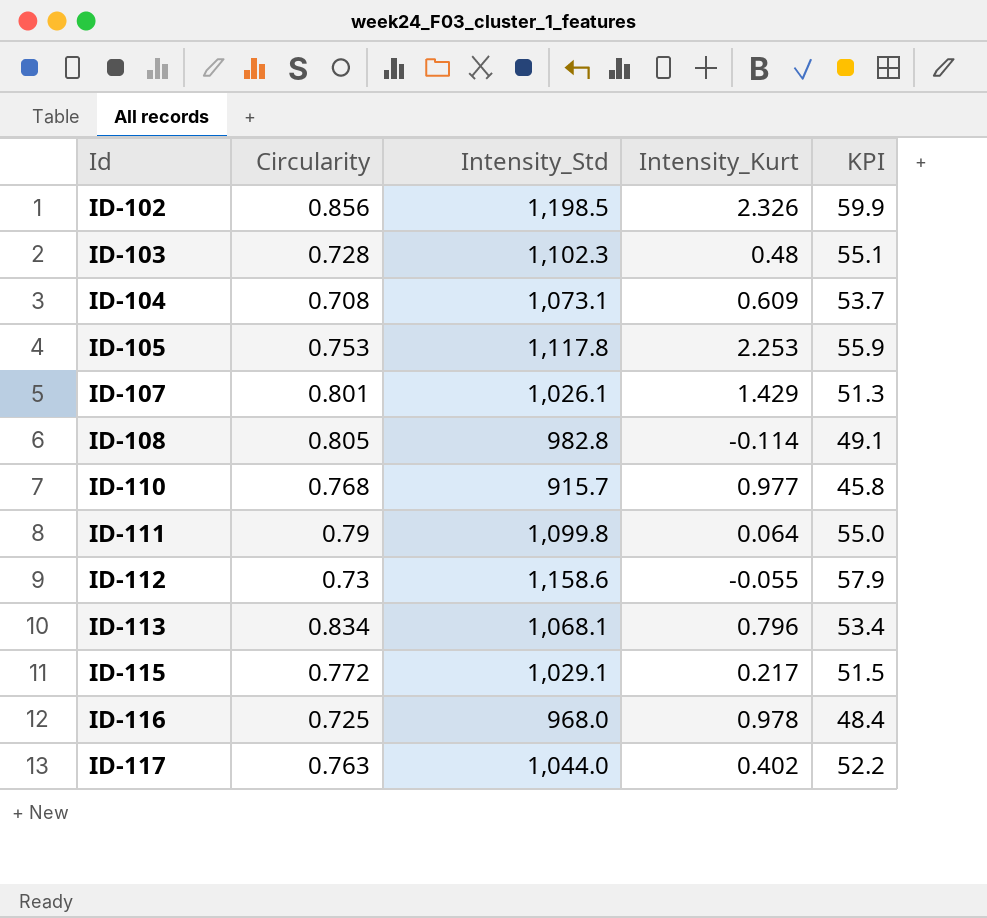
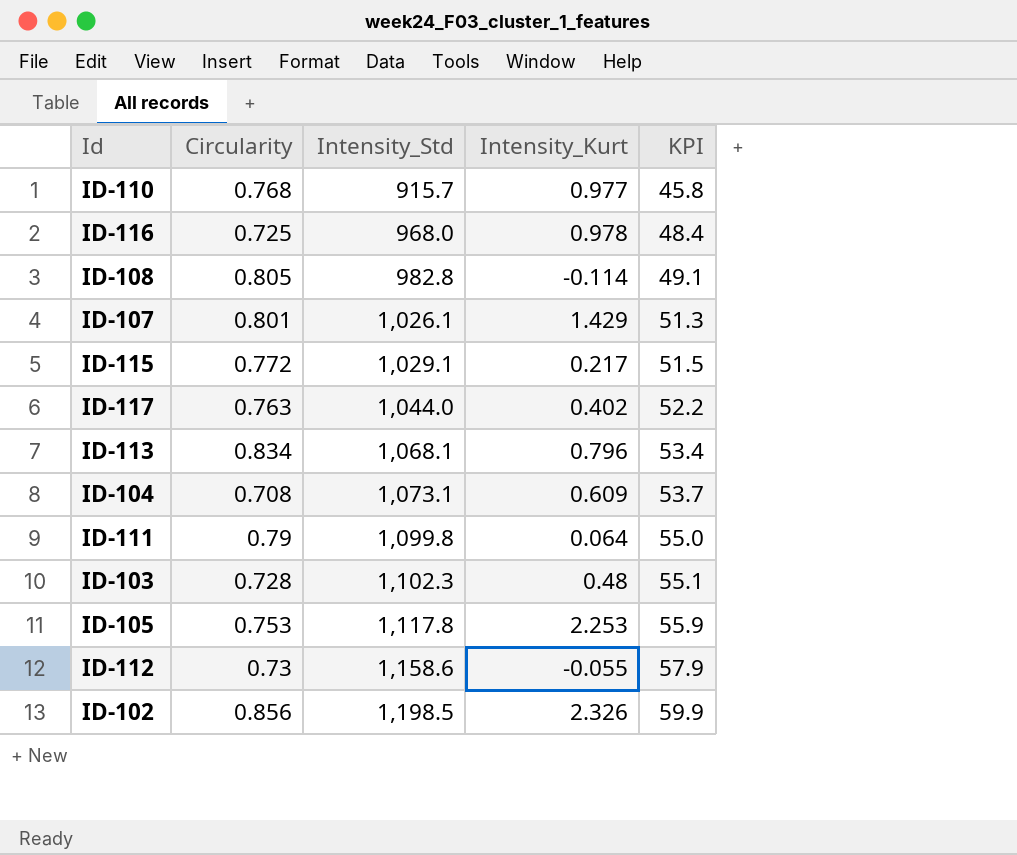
row order: Id ascending -> Intensity_Std ascending

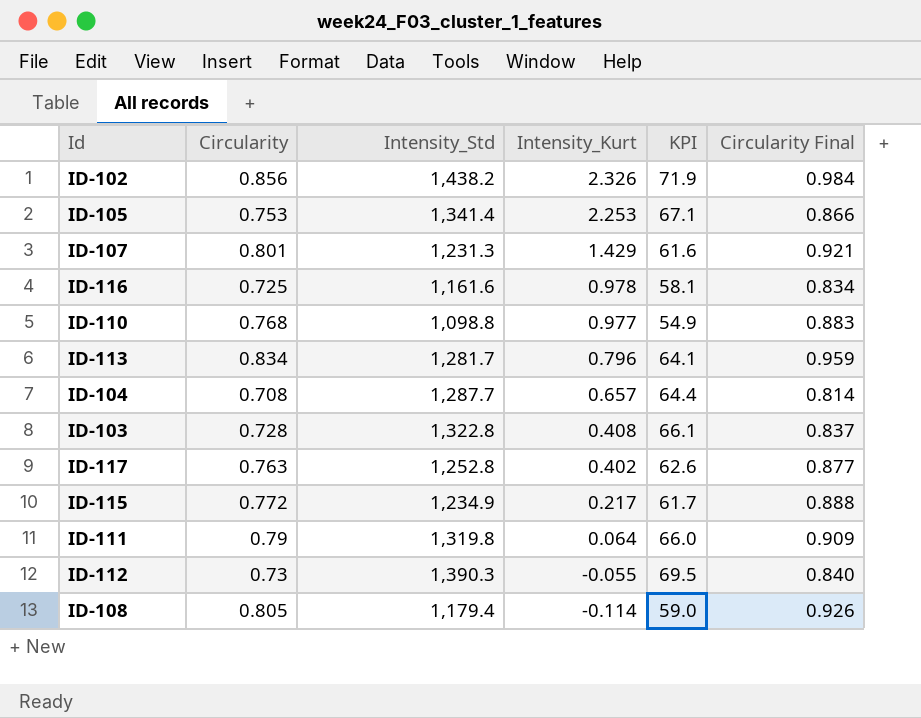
row order: Intensity_Std ascending -> Intensity_Kurt descending
column Circularity Final | formula: none -> [Circularity] * 1.15
ID-102 | Intensity_Std: 1,198.5 -> 1,438.2
ID-102 | KPI: 59.9 -> 71.9
ID-105 | Intensity_Std: 1,117.8 -> 1,341.4
ID-105 | KPI: 55.9 -> 67.1
ID-107 | Intensity_Std: 1,026.1 -> 1,231.3
ID-107 | KPI: 51.3 -> 61.6
ID-116 | Intensity_Std: 968.0 -> 1,161.6
ID-116 | KPI: 48.4 -> 58.1
ID-110 | Intensity_Std: 915.7 -> 1,098.8
ID-110 | KPI: 45.8 -> 54.9
ID-113 | Intensity_Std: 1,068.1 -> 1,281.7
ID-113 | KPI: 53.4 -> 64.1
ID-104 | Intensity_Std: 1,073.1 -> 1,287.7
ID-104 | Intensity_Kurt: 0.609 -> 0.657
ID-104 | KPI: 53.7 -> 64.4
ID-103 | Intensity_Std: 1,102.3 -> 1,322.8
ID-103 | Intensity_Kurt: 0.48 -> 0.408
ID-103 | KPI: 55.1 -> 66.1
ID-117 | Intensity_Std: 1,044.0 -> 1,252.8
ID-117 | KPI: 52.2 -> 62.6
ID-115 | Intensity_Std: 1,029.1 -> 1,234.9
ID-115 | KPI: 51.5 -> 61.7
ID-111 | Intensity_Std: 1,099.8 -> 1,319.8
ID-111 | KPI: 55.0 -> 66.0
ID-112 | Intensity_Std: 1,158.6 -> 1,390.3
ID-112 | KPI: 57.9 -> 69.5
ID-108 | Intensity_Std: 982.8 -> 1,179.4
ID-108 | KPI: 49.1 -> 59.0

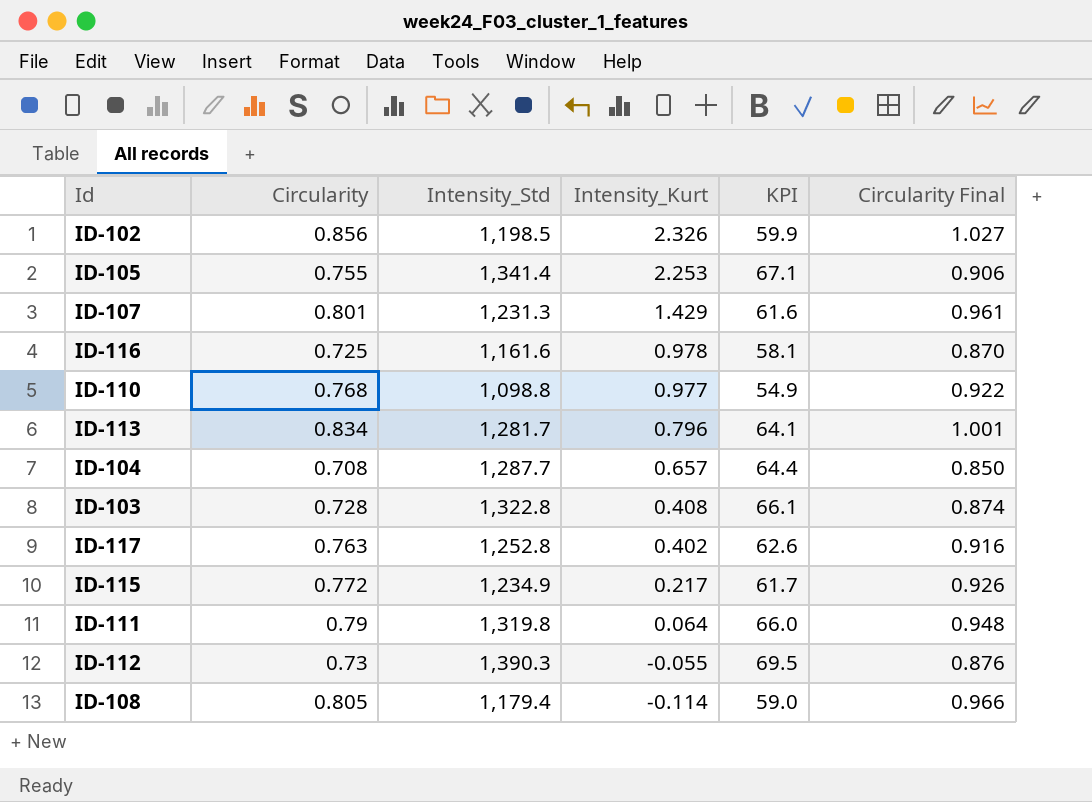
column Circularity Final | formula: [Circularity] * 1.15 -> [Circularity] * 1.2
ID-102 | Intensity_Std: 1,438.2 -> 1,198.5
ID-102 | KPI: 71.9 -> 59.9
ID-105 | Circularity: 0.753 -> 0.755

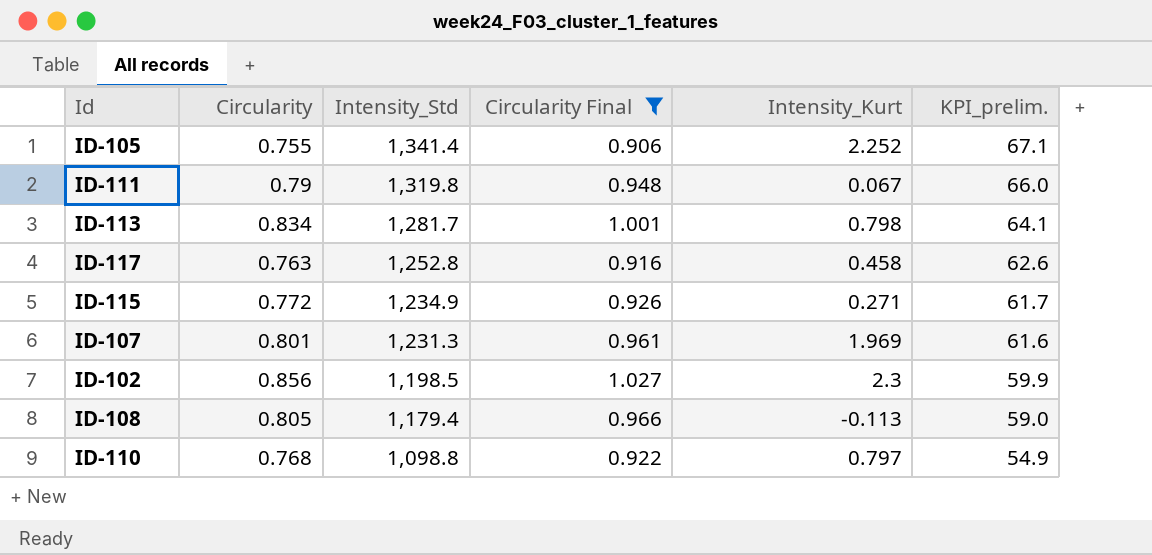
filter: none -> Circularity Final >= 0.906
row order: Intensity_Kurt descending -> Intensity_Std descending
column Circularity Final | position: 6 -> 4
column name: KPI -> KPI_prelim.
ID-105 | Intensity_Kurt: 2.253 -> 2.252
ID-111 | Intensity_Kurt: 0.064 -> 0.067
ID-113 | Intensity_Kurt: 0.796 -> 0.798
ID-117 | Intensity_Kurt: 0.402 -> 0.458
ID-115 | Intensity_Kurt: 0.217 -> 0.271
ID-107 | Intensity_Kurt: 1.429 -> 1.969
ID-102 | Intensity_Kurt: 2.326 -> 2.3
ID-108 | Intensity_Kurt: -0.114 -> -0.113
ID-110 | Intensity_Kurt: 0.977 -> 0.797

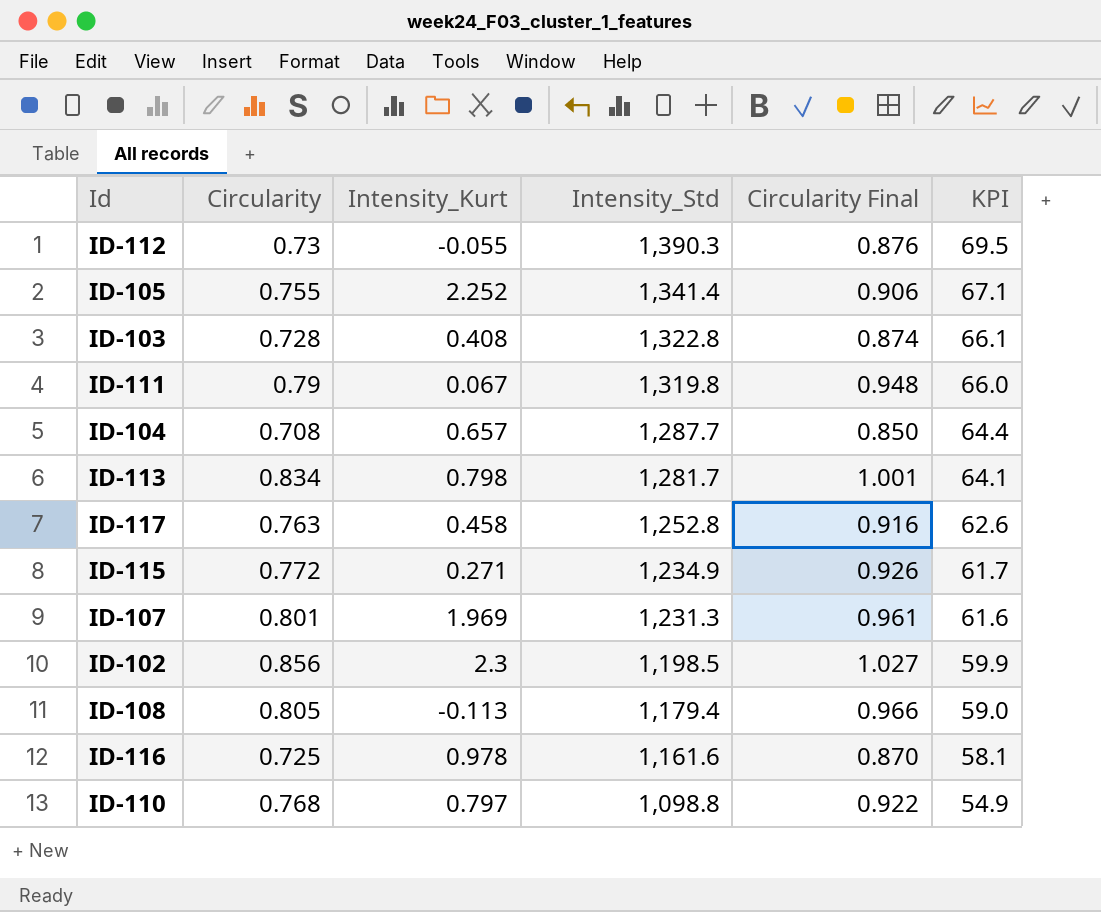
filter: Circularity Final >= 0.906 -> none
column Intensity_Kurt | position: 5 -> 3
column name: KPI_prelim. -> KPI

